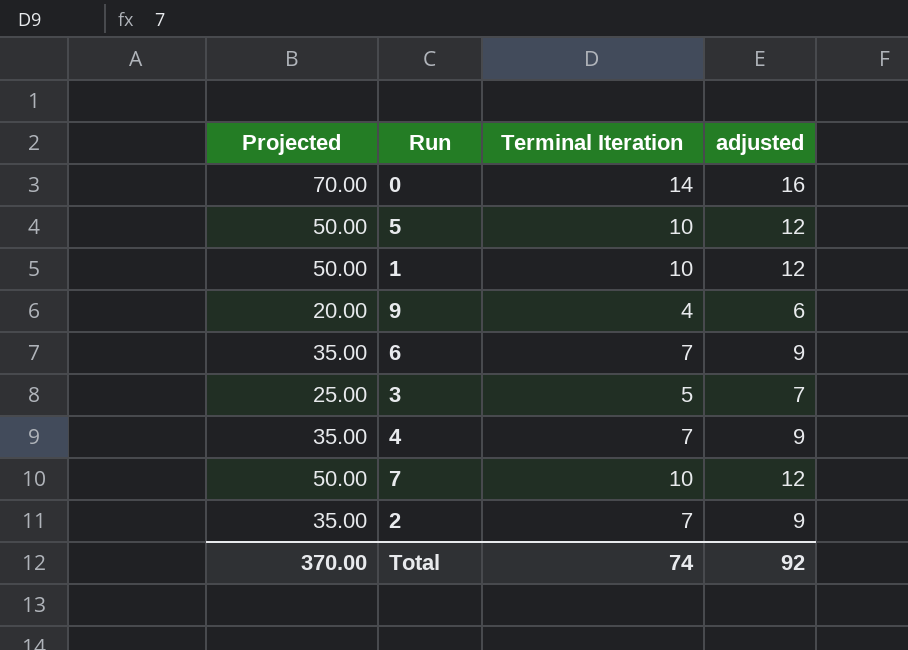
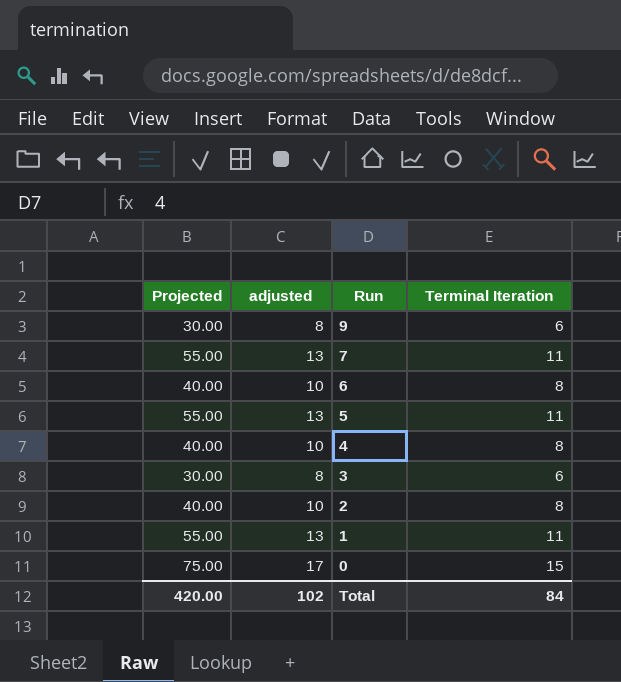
row order: none -> Run descending
column adjusted | position: 4 -> 2
9 | Projected: 20.00 -> 30.00
9 | adjusted: 6 -> 8
9 | Terminal Iteration: 4 -> 6
7 | Projected: 50.00 -> 55.00
7 | adjusted: 12 -> 13
7 | Terminal Iteration: 10 -> 11
6 | Projected: 35.00 -> 40.00
6 | adjusted: 9 -> 10
6 | Terminal Iteration: 7 -> 8
5 | Projected: 50.00 -> 55.00
5 | adjusted: 12 -> 13
5 | Terminal Iteration: 10 -> 11
4 | Projected: 35.00 -> 40.00
4 | adjusted: 9 -> 10
4 | Terminal Iteration: 7 -> 8
3 | Projected: 25.00 -> 30.00
3 | adjusted: 7 -> 8
3 | Terminal Iteration: 5 -> 6
2 | Projected: 35.00 -> 40.00
2 | adjusted: 9 -> 10
2 | Terminal Iteration: 7 -> 8
1 | Projected: 50.00 -> 55.00
1 | adjusted: 12 -> 13
1 | Terminal Iteration: 10 -> 11
0 | Projected: 70.00 -> 75.00
0 | adjusted: 16 -> 17
0 | Terminal Iteration: 14 -> 15
Total | Projected: 370.00 -> 420.00
Total | adjusted: 92 -> 102
Total | Terminal Iteration: 74 -> 84

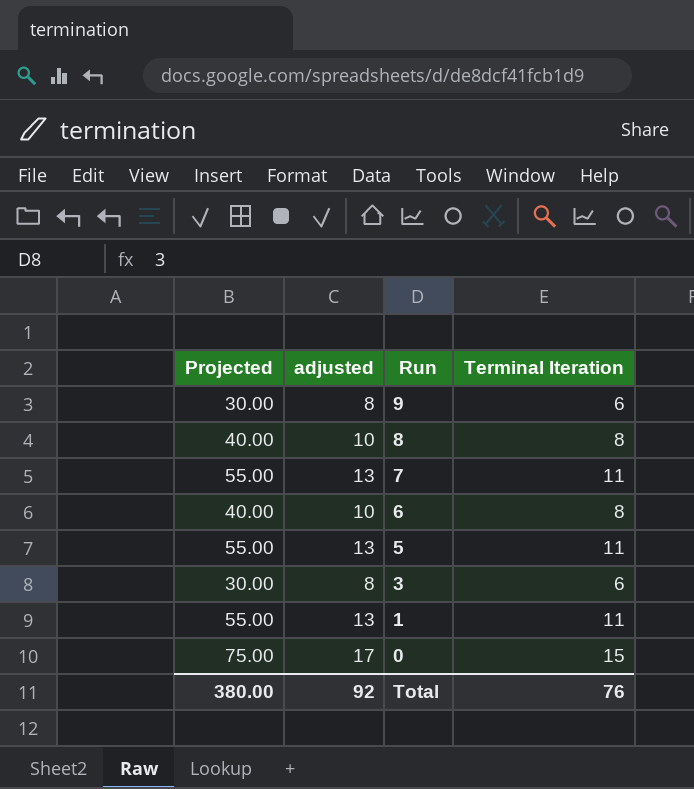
row 4: 40.00 | 10 | 8 -> none
row 2: 40.00 | 10 | 8 -> none
row 8: none -> 40.00 | 10 | 8
Total | Projected: 420.00 -> 380.00
Total | adjusted: 102 -> 92
Total | Terminal Iteration: 84 -> 76

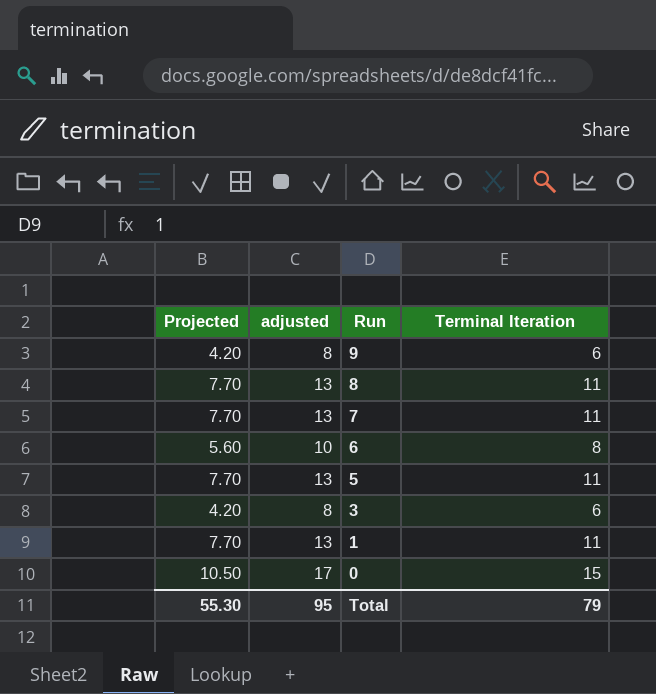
column Projected | formula: [Terminal Iteration] * 5 -> [Terminal Iteration] * 0.7
8 | adjusted: 10 -> 13
8 | Terminal Iteration: 8 -> 11
Total | Projected: 380.00 -> 55.30
Total | adjusted: 92 -> 95
Total | Terminal Iteration: 76 -> 79

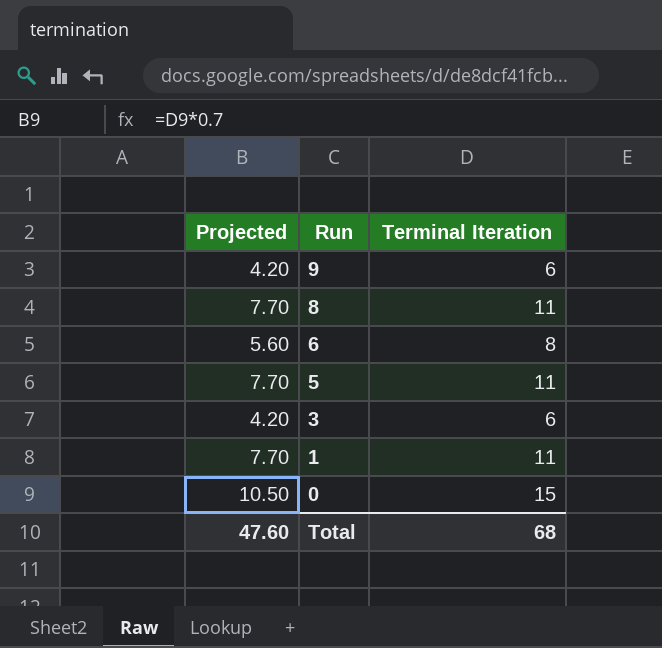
column adjusted | formula: [Terminal Iteration] + 2 -> none
row 7: 7.70 | 13 | 11 -> none
Total | Projected: 55.30 -> 47.60
Total | Terminal Iteration: 79 -> 68

